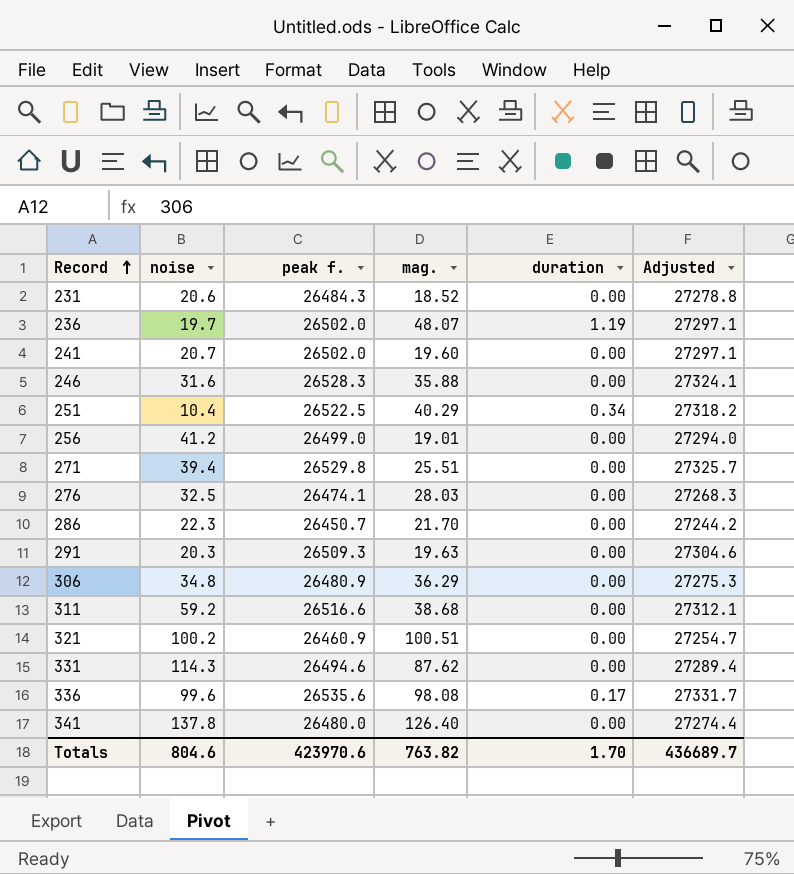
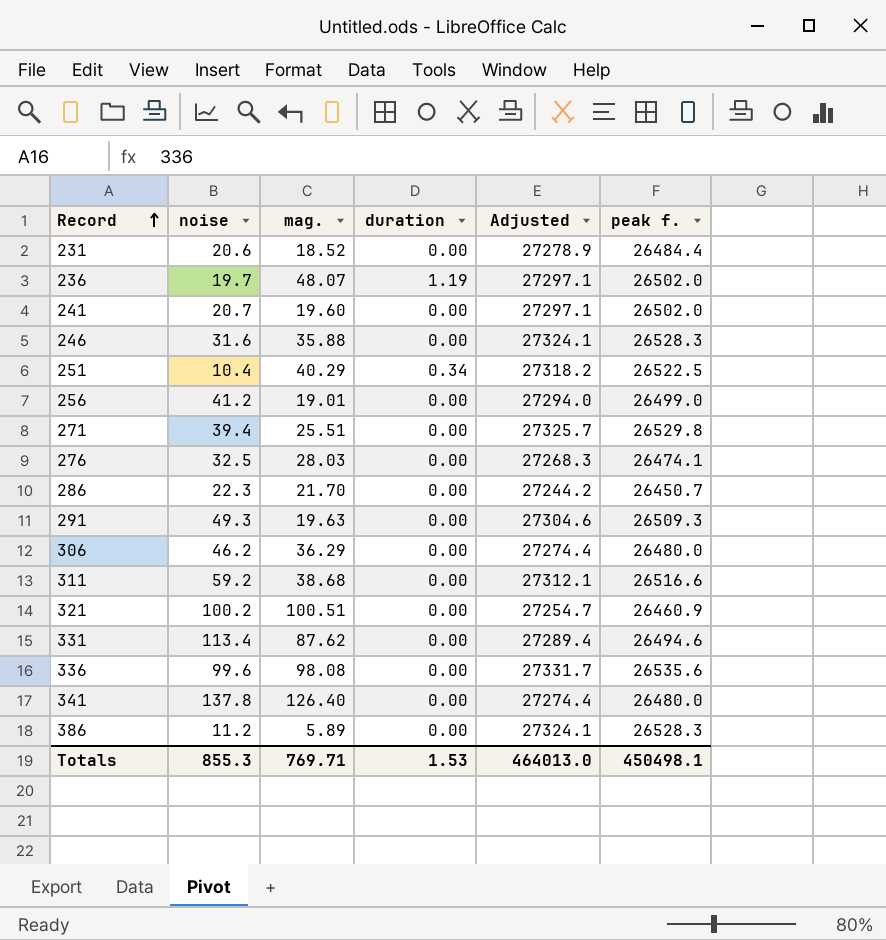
column peak f. | position: 3 -> 6
231 | Adjusted: 27278.8 -> 27278.9
231 | peak f.: 26484.3 -> 26484.4
291 | noise: 20.3 -> 49.3
306 | noise: 34.8 -> 46.2
306 | Adjusted: 27275.3 -> 27274.4
306 | peak f.: 26480.9 -> 26480.0
331 | noise: 114.3 -> 113.4
336 | duration: 0.17 -> 0.00
row 386: none -> 11.2 | 5.89 | 0.00 | 27324.1 | 26528.3
Totals | noise: 804.6 -> 855.3
Totals | mag.: 763.82 -> 769.71
Totals | duration: 1.70 -> 1.53
Totals | Adjusted: 436689.7 -> 464013.0
Totals | peak f.: 423970.6 -> 450498.1

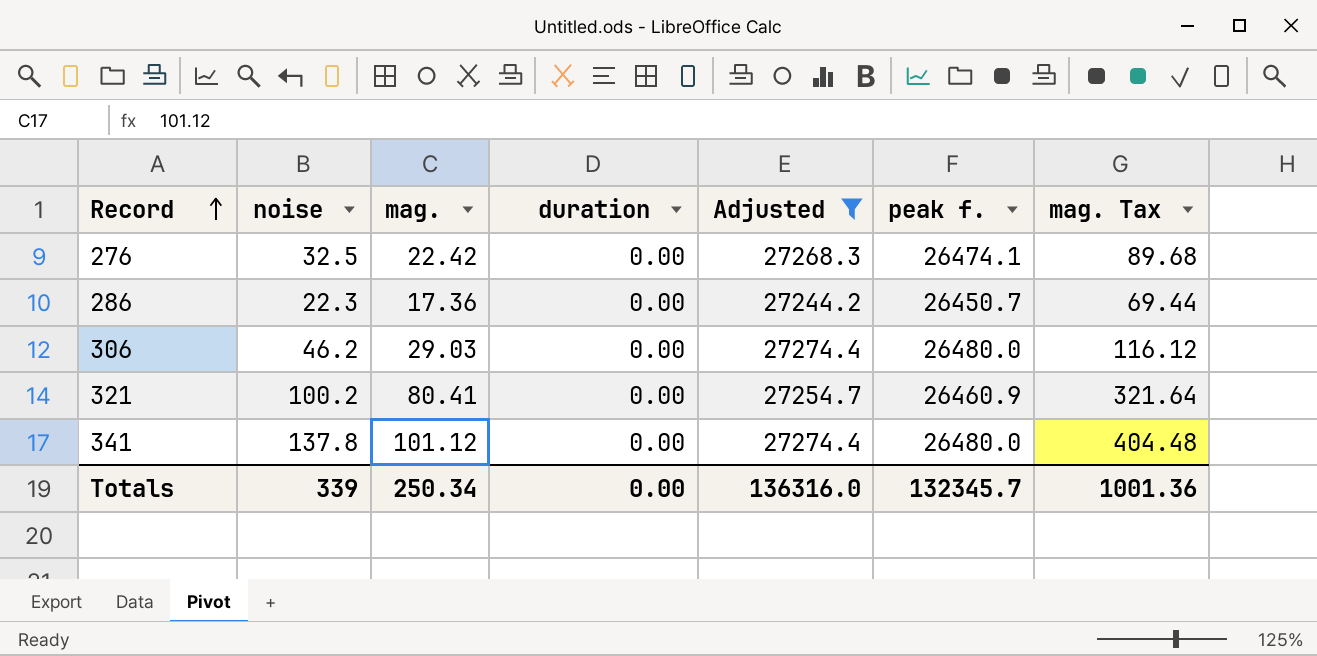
filter: none -> Adjusted <= 27274.4
column mag. Tax | formula: none -> [mag.] * 4
276 | mag.: 28.03 -> 22.42
286 | mag.: 21.70 -> 17.36
306 | mag.: 36.29 -> 29.03
321 | mag.: 100.51 -> 80.41
341 | mag.: 126.40 -> 101.12
Totals | noise: 855.3 -> 339
Totals | mag.: 769.71 -> 250.34
Totals | duration: 1.53 -> 0.00
Totals | Adjusted: 464013.0 -> 136316.0
Totals | peak f.: 450498.1 -> 132345.7

